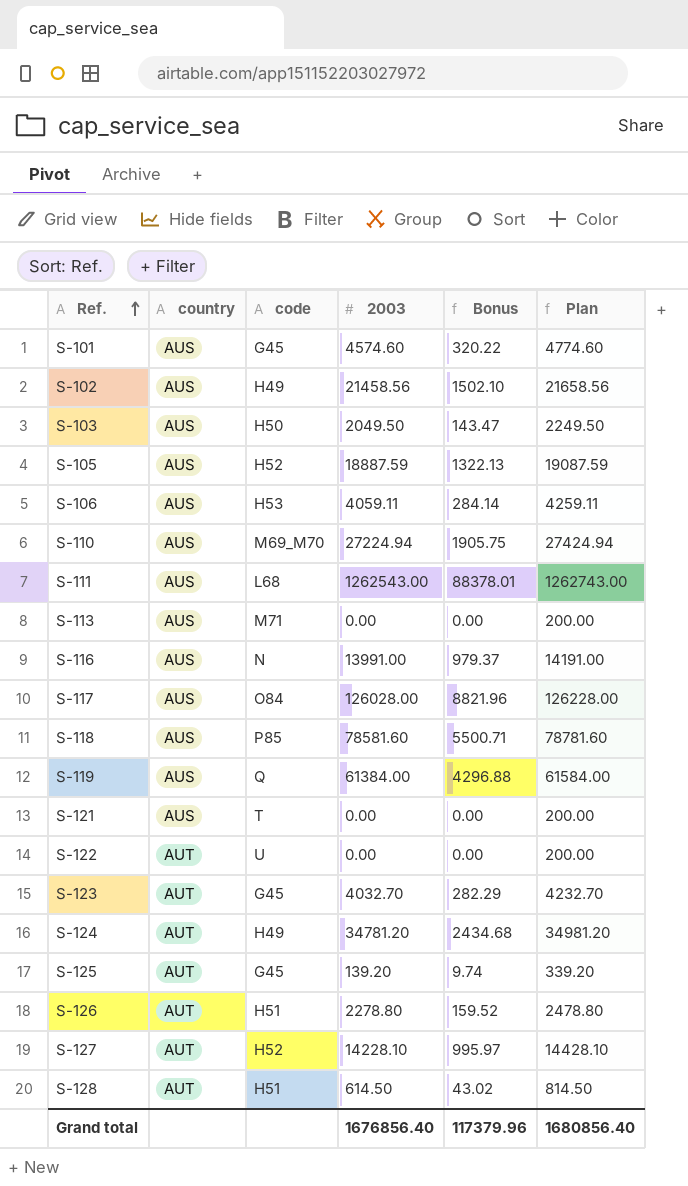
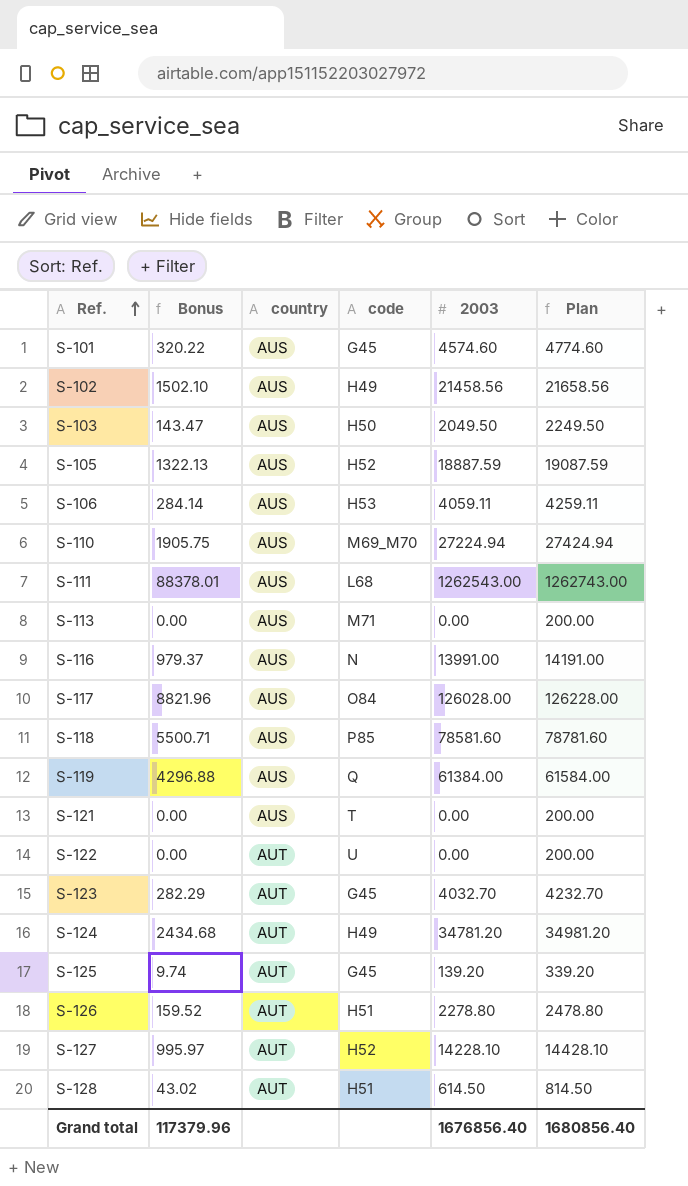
column Bonus | position: 5 -> 2

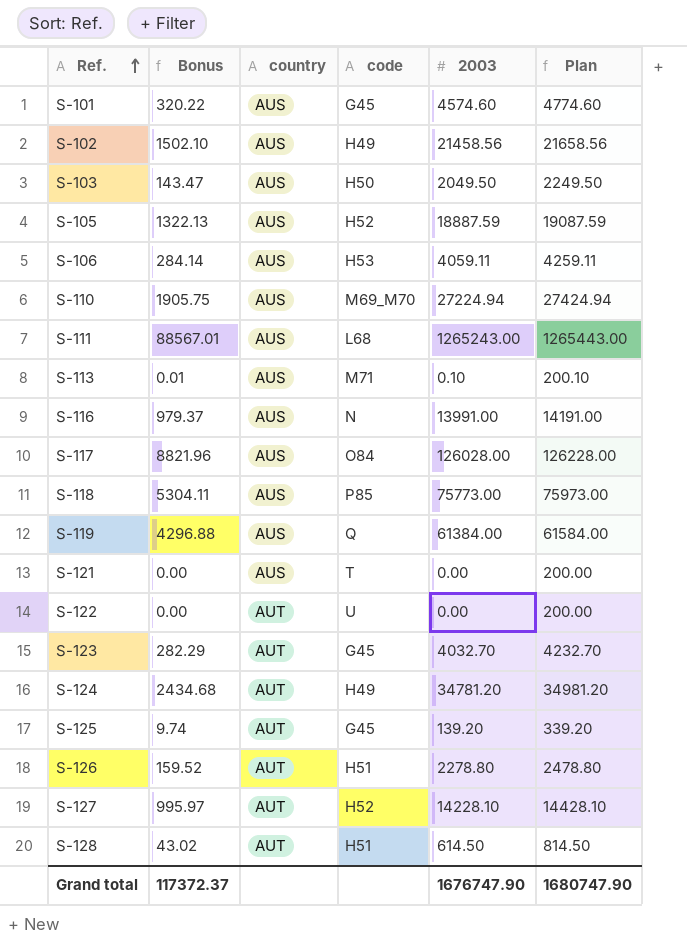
S-111 | Bonus: 88378.01 -> 88567.01
S-111 | 2003: 1262543.00 -> 1265243.00
S-111 | Plan: 1262743.00 -> 1265443.00
S-113 | Bonus: 0.00 -> 0.01
S-113 | 2003: 0.00 -> 0.10
S-113 | Plan: 200.00 -> 200.10
S-118 | Bonus: 5500.71 -> 5304.11
S-118 | 2003: 78581.60 -> 75773.00
S-118 | Plan: 78781.60 -> 75973.00
Grand total | Bonus: 117379.96 -> 117372.37
Grand total | 2003: 1676856.40 -> 1676747.90
Grand total | Plan: 1680856.40 -> 1680747.90

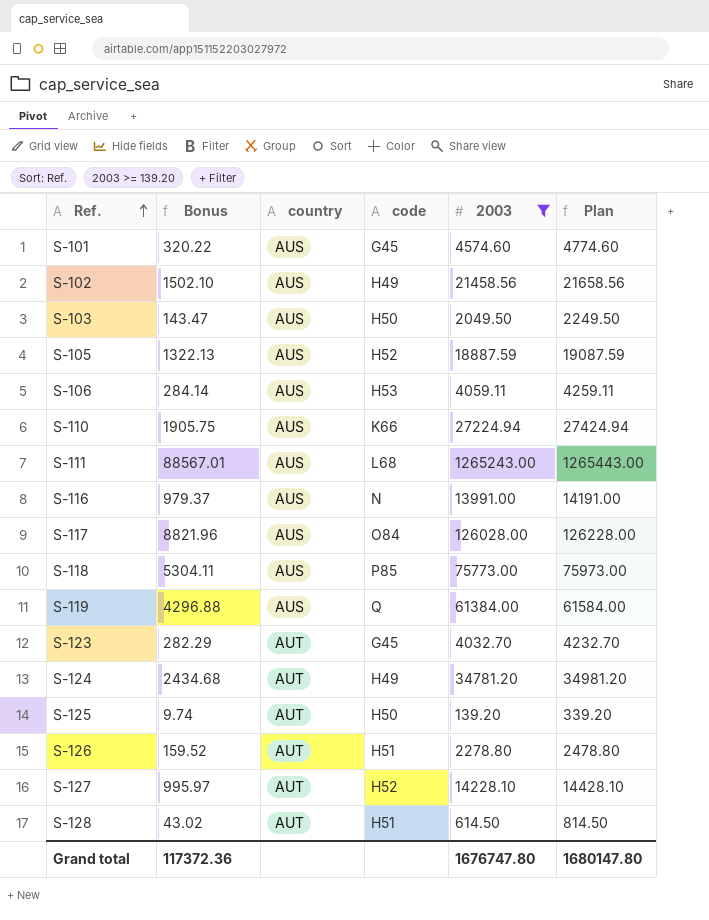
filter: none -> 2003 >= 139.20
S-110 | code: M69_M70 -> K66
S-125 | code: G45 -> H50
Grand total | Bonus: 117372.37 -> 117372.36
Grand total | 2003: 1676747.90 -> 1676747.80
Grand total | Plan: 1680747.90 -> 1680147.80

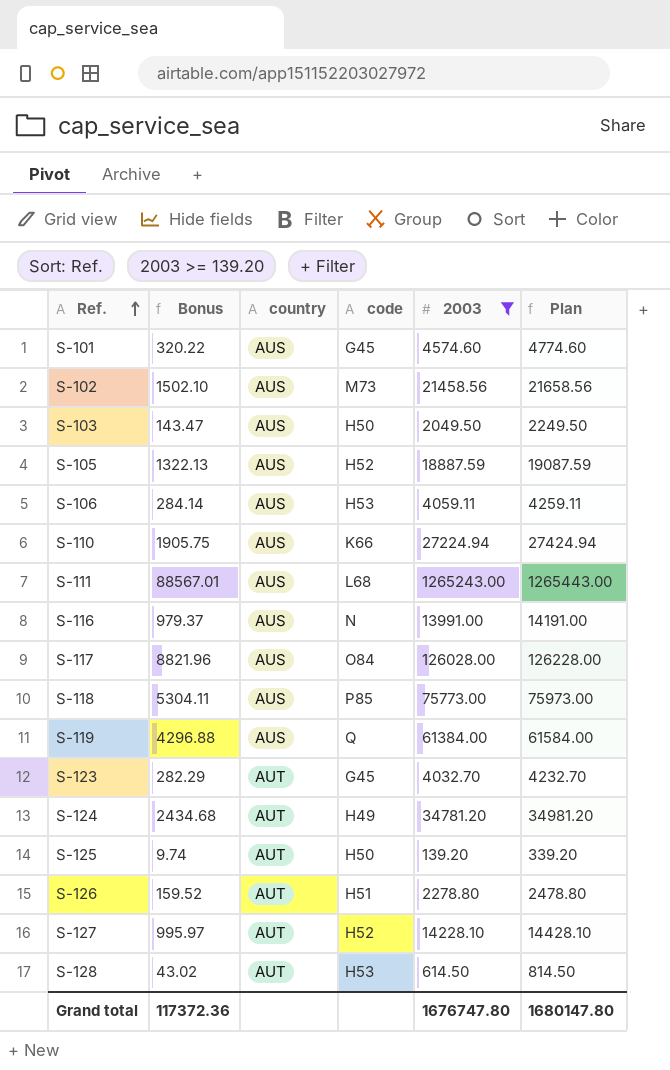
S-102 | code: H49 -> M73
S-128 | code: H51 -> H53

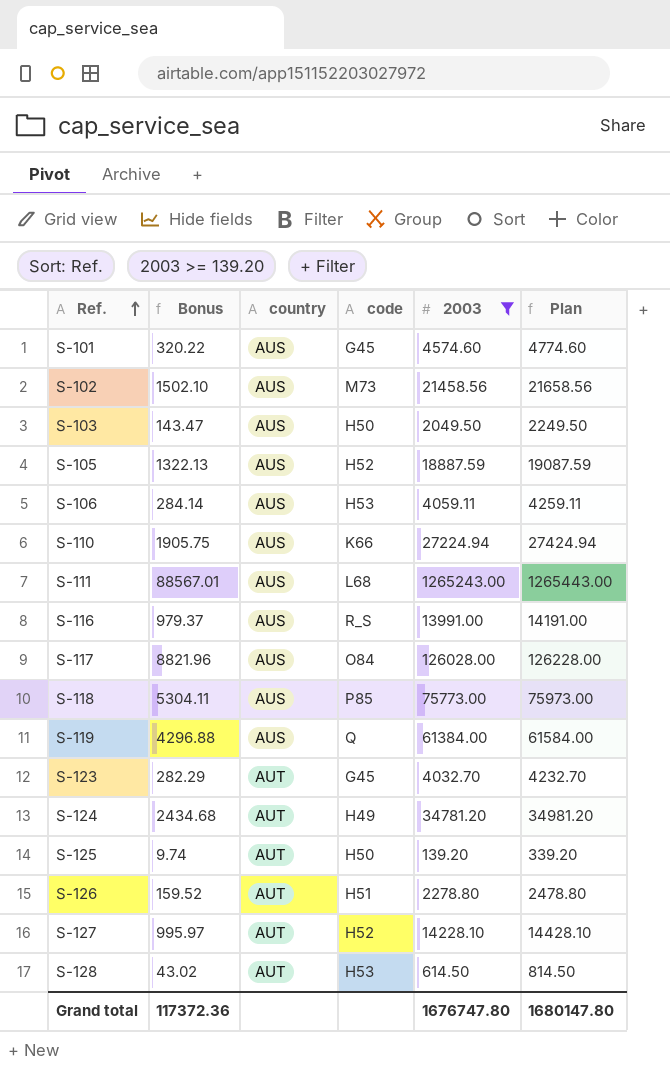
S-116 | code: N -> R_S

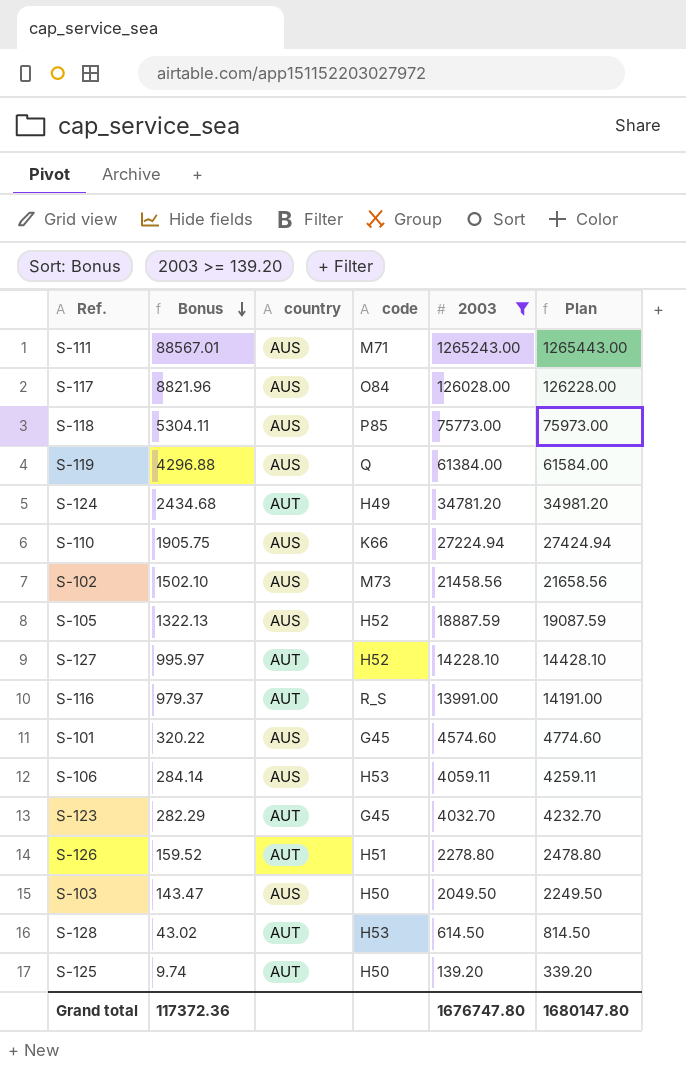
row order: Ref. ascending -> Bonus descending
S-111 | code: L68 -> M71
S-116 | country: AUS -> AUT

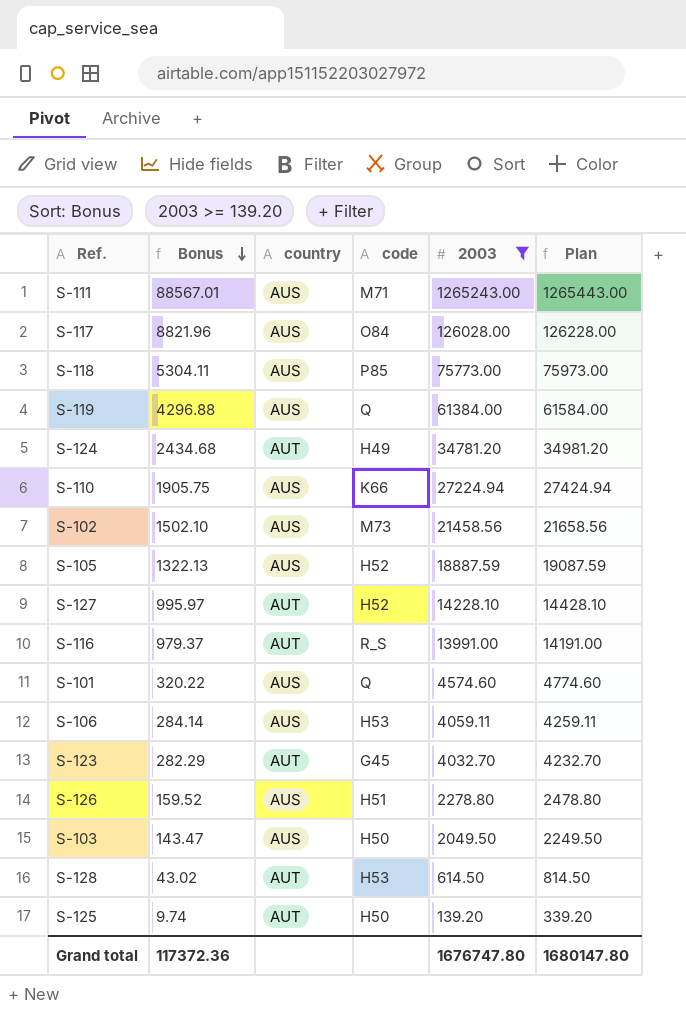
S-101 | code: G45 -> Q
S-126 | country: AUT -> AUS

